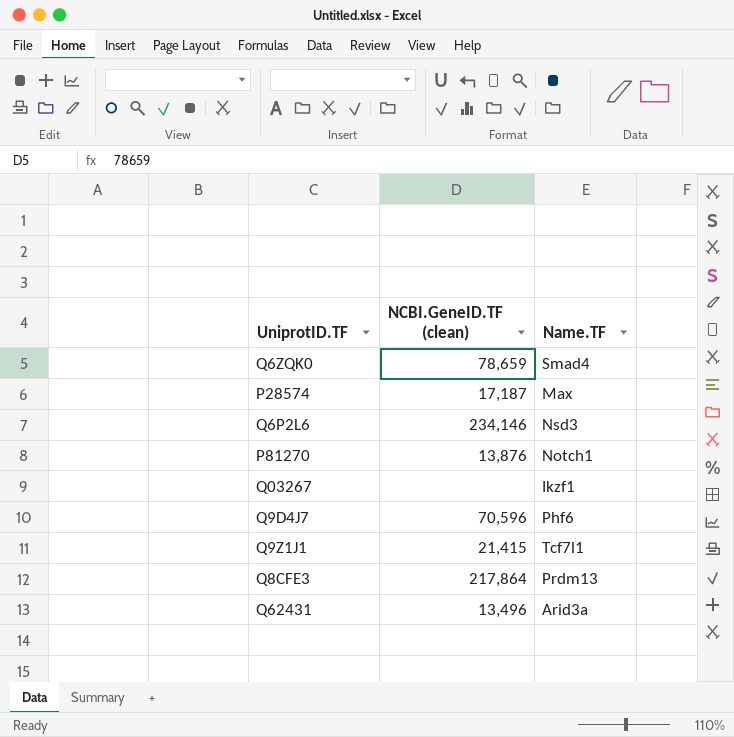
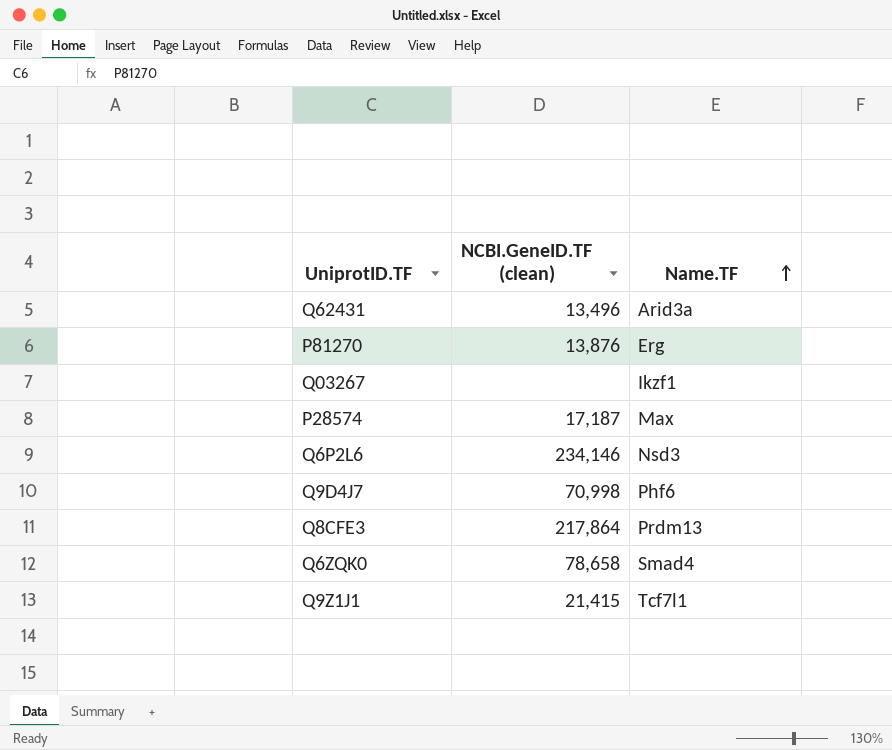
row order: none -> Name.TF ascending
P81270 | Name.TF: Notch1 -> Erg
Q9D4J7 | NCBI.GeneID.TF (clean): 70,596 -> 70,998
Q6ZQK0 | NCBI.GeneID.TF (clean): 78,659 -> 78,658

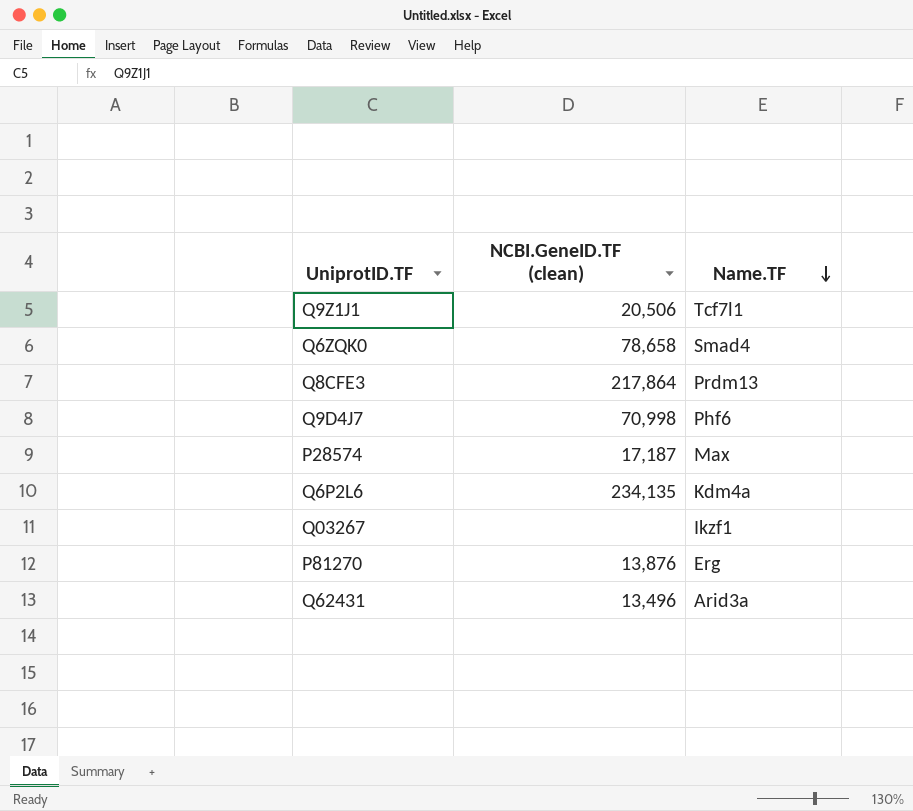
row order: Name.TF ascending -> Name.TF descending
Q9Z1J1 | NCBI.GeneID.TF (clean): 21,415 -> 20,506
Q6P2L6 | NCBI.GeneID.TF (clean): 234,146 -> 234,135
Q6P2L6 | Name.TF: Nsd3 -> Kdm4a

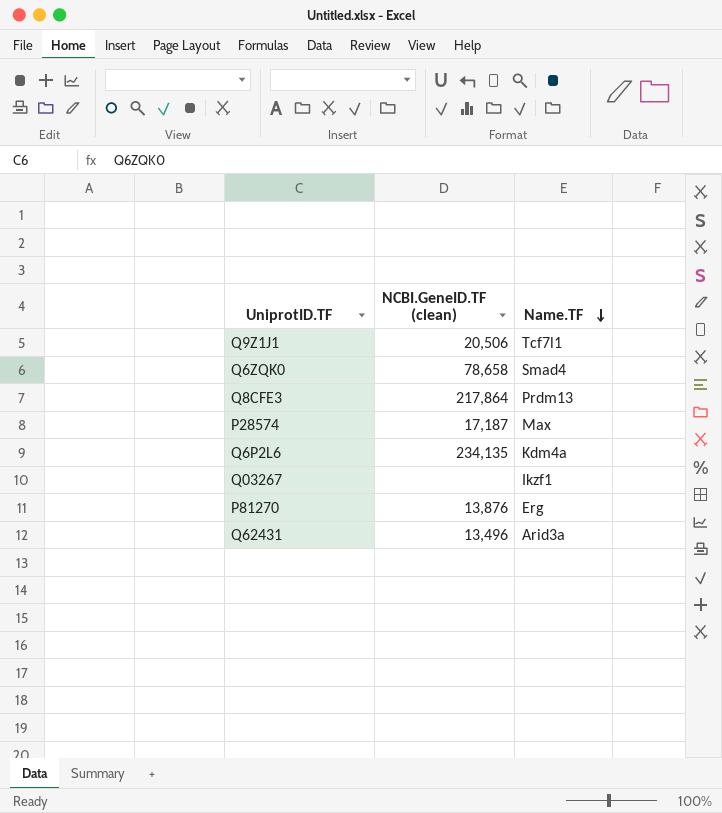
row Q9D4J7: 70,998 | Phf6 -> none

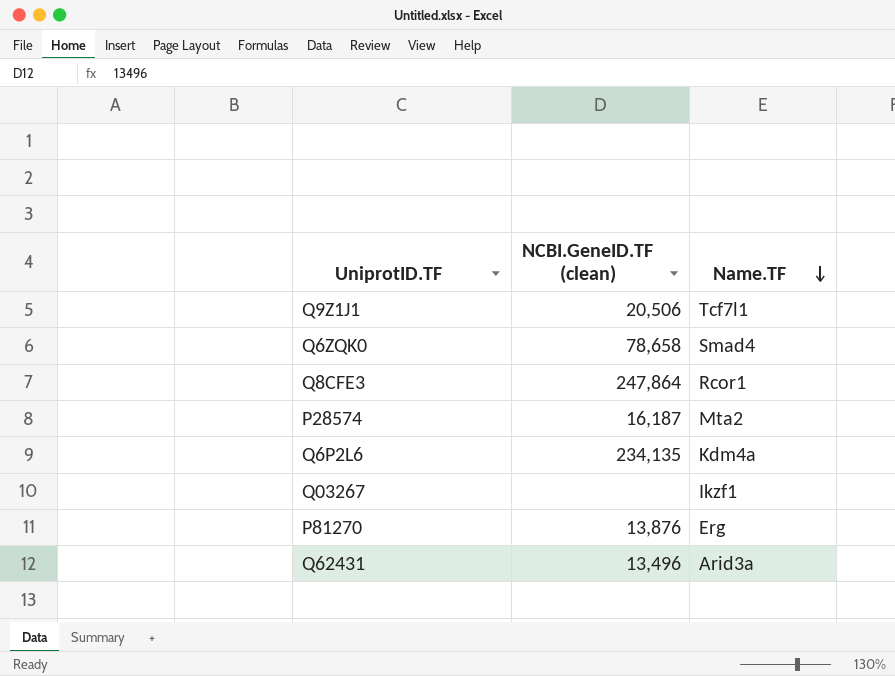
Q8CFE3 | NCBI.GeneID.TF (clean): 217,864 -> 247,864
Q8CFE3 | Name.TF: Prdm13 -> Rcor1
P28574 | NCBI.GeneID.TF (clean): 17,187 -> 16,187
P28574 | Name.TF: Max -> Mta2

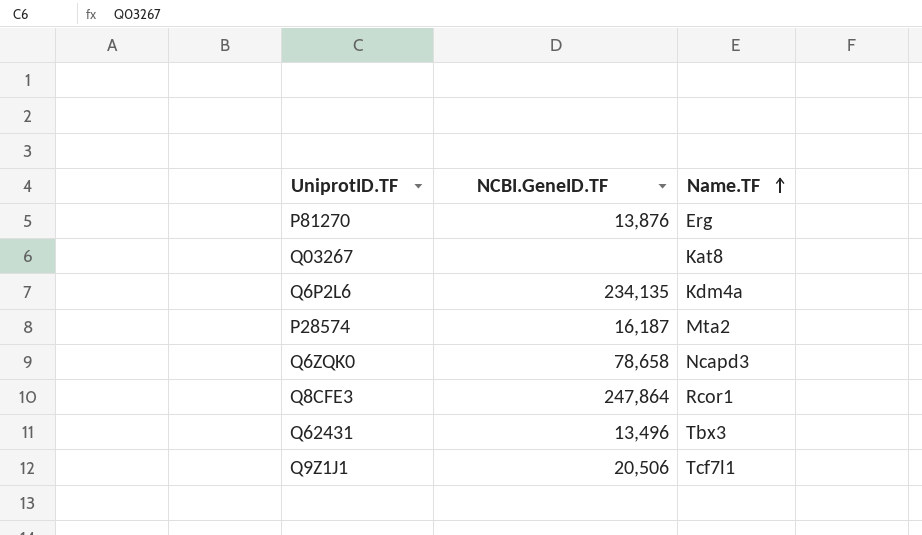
row order: Name.TF descending -> Name.TF ascending
column name: NCBI.GeneID.TF (clean) -> NCBI.GeneID.TF
Q03267 | Name.TF: Ikzf1 -> Kat8
Q6ZQK0 | Name.TF: Smad4 -> Ncapd3
Q62431 | Name.TF: Arid3a -> Tbx3

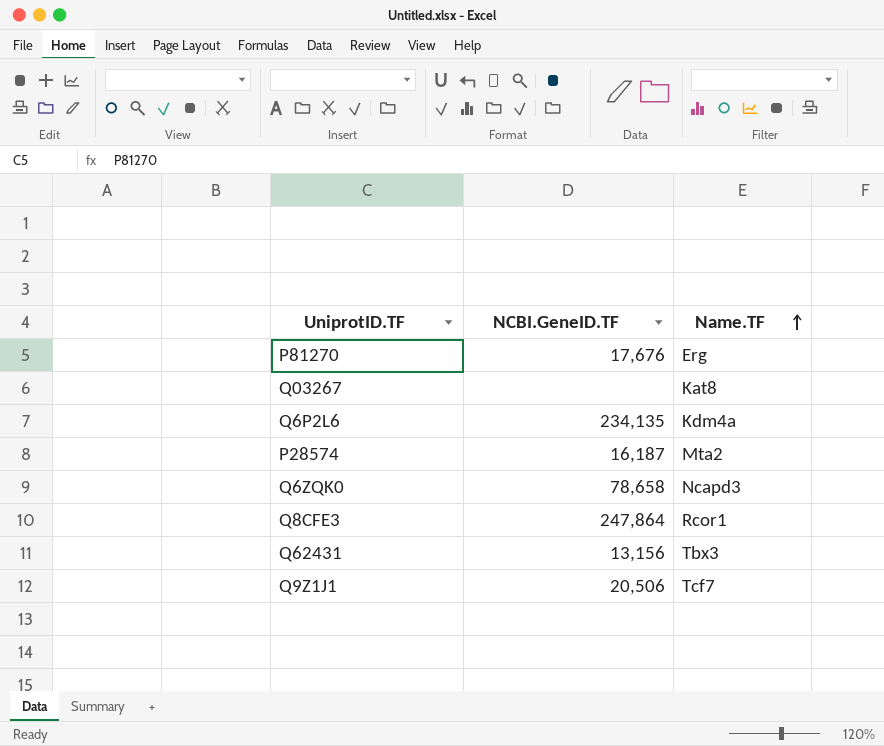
P81270 | NCBI.GeneID.TF: 13,876 -> 17,676
Q62431 | NCBI.GeneID.TF: 13,496 -> 13,156
Q9Z1J1 | Name.TF: Tcf7l1 -> Tcf7

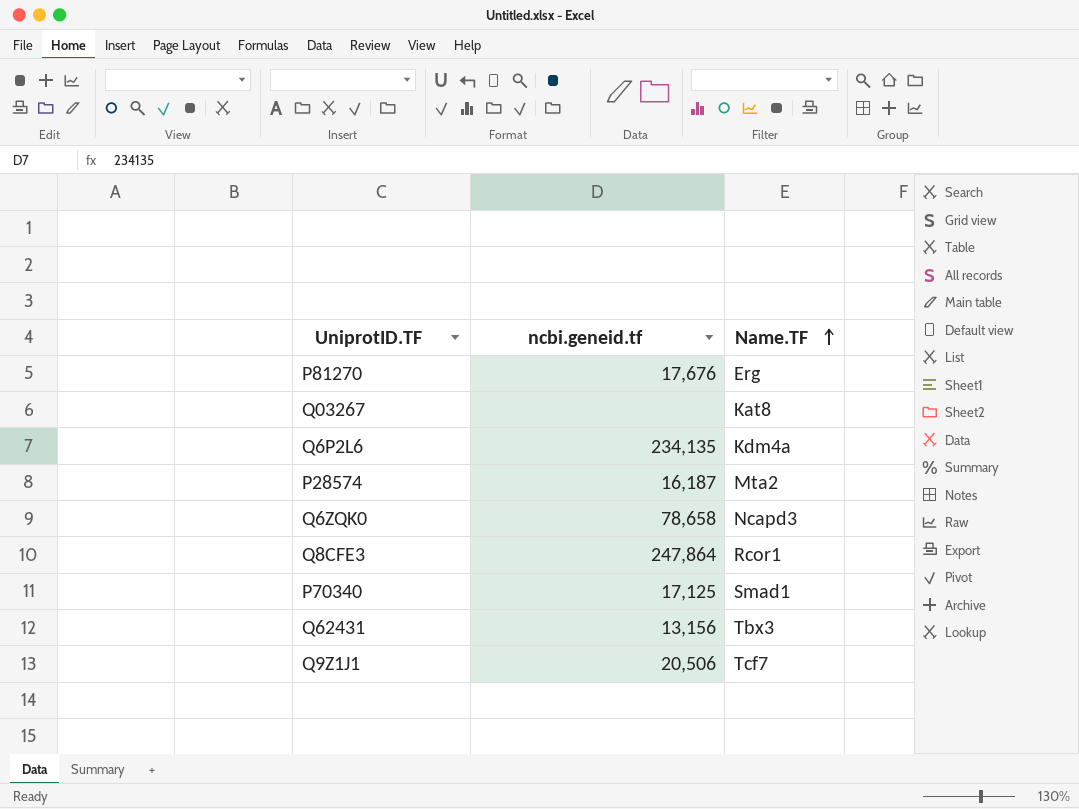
column name: NCBI.GeneID.TF -> ncbi.geneid.tf
row P70340: none -> 17,125 | Smad1

